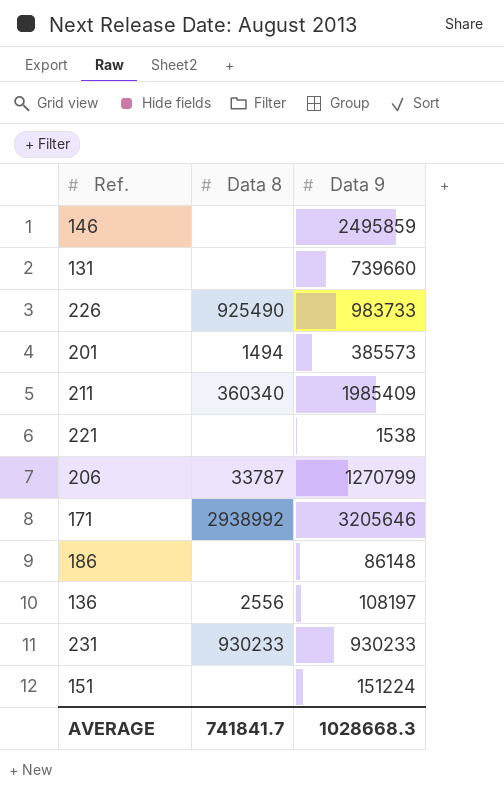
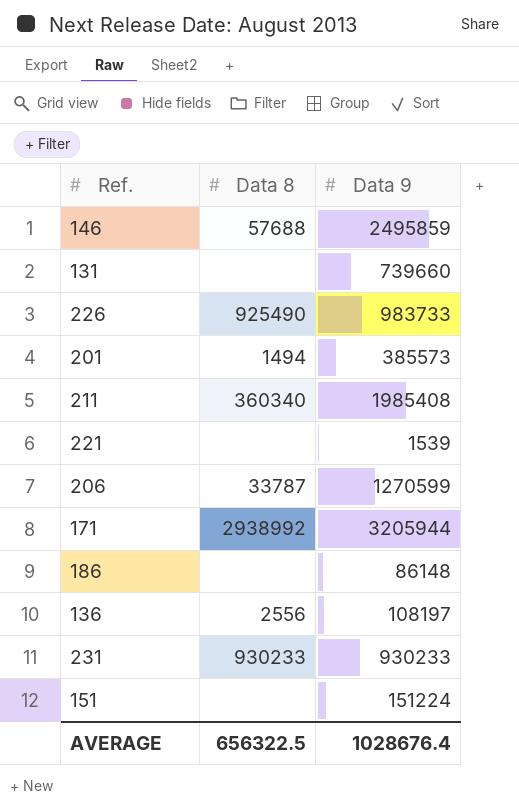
146 | Data 8: none -> 57688
211 | Data 9: 1985409 -> 1985408
221 | Data 9: 1538 -> 1539
206 | Data 9: 1270799 -> 1270599
171 | Data 9: 3205646 -> 3205944
AVERAGE | Data 8: 741841.7 -> 656322.5
AVERAGE | Data 9: 1028668.3 -> 1028676.4

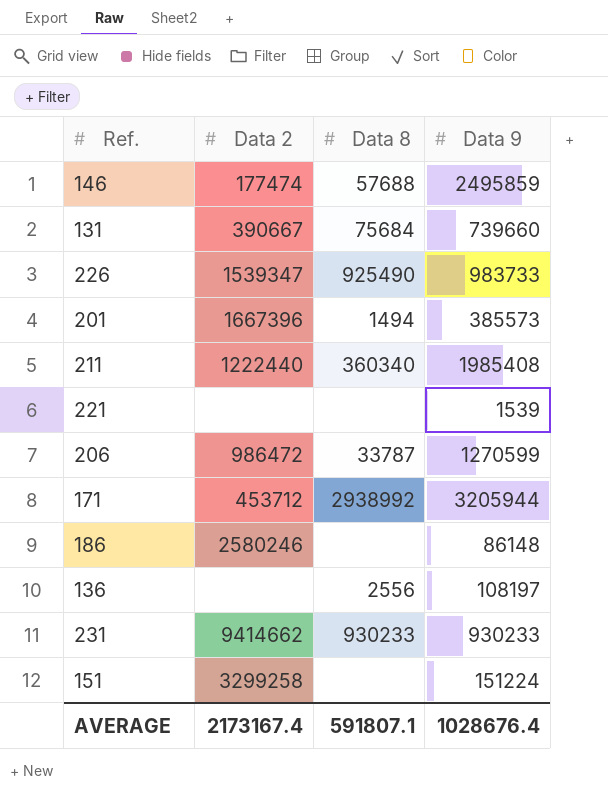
column Data 2 | position: none -> 2
131 | Data 8: none -> 75684
AVERAGE | Data 8: 656322.5 -> 591807.1

